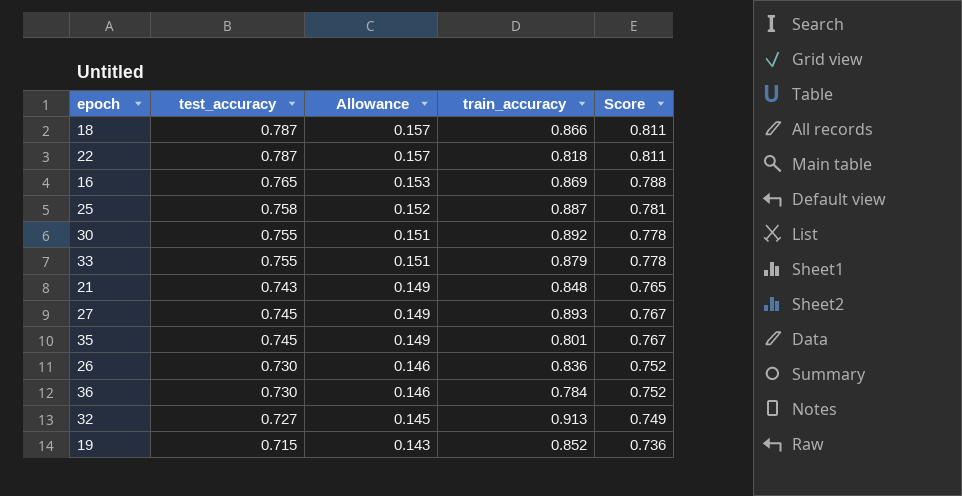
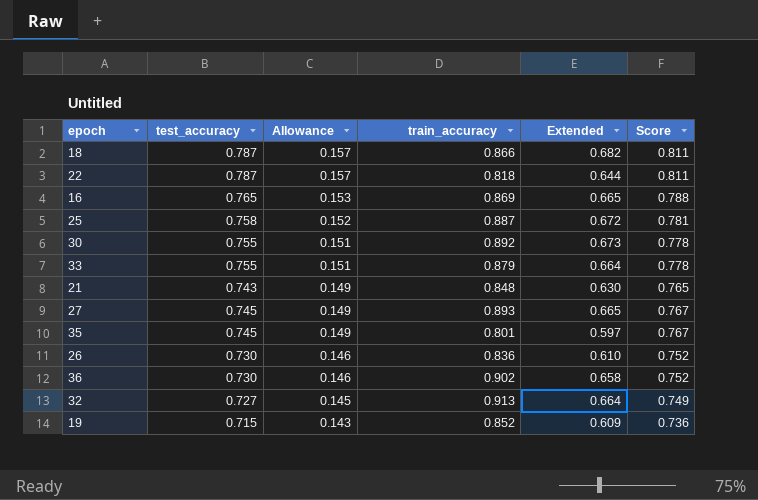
column Extended | formula: none -> [test_accuracy] * [train_accuracy]
36 | train_accuracy: 0.784 -> 0.902

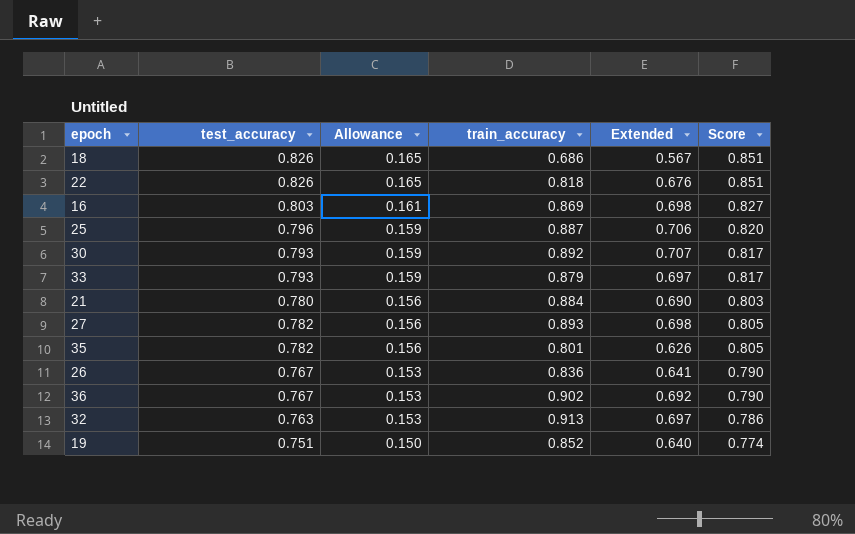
18 | test_accuracy: 0.787 -> 0.826
18 | Allowance: 0.157 -> 0.165
18 | train_accuracy: 0.866 -> 0.686
18 | Extended: 0.682 -> 0.567
18 | Score: 0.811 -> 0.851
22 | test_accuracy: 0.787 -> 0.826
22 | Allowance: 0.157 -> 0.165
22 | Extended: 0.644 -> 0.676
22 | Score: 0.811 -> 0.851
16 | test_accuracy: 0.765 -> 0.803
16 | Allowance: 0.153 -> 0.161
16 | Extended: 0.665 -> 0.698
16 | Score: 0.788 -> 0.827
25 | test_accuracy: 0.758 -> 0.796
25 | Allowance: 0.152 -> 0.159
25 | Extended: 0.672 -> 0.706
25 | Score: 0.781 -> 0.820
30 | test_accuracy: 0.755 -> 0.793
30 | Allowance: 0.151 -> 0.159
30 | Extended: 0.673 -> 0.707
30 | Score: 0.778 -> 0.817
33 | test_accuracy: 0.755 -> 0.793
33 | Allowance: 0.151 -> 0.159
33 | Extended: 0.664 -> 0.697
33 | Score: 0.778 -> 0.817
21 | test_accuracy: 0.743 -> 0.780
21 | Allowance: 0.149 -> 0.156
21 | train_accuracy: 0.848 -> 0.884
21 | Extended: 0.630 -> 0.690
21 | Score: 0.765 -> 0.803
27 | test_accuracy: 0.745 -> 0.782
27 | Allowance: 0.149 -> 0.156
27 | Extended: 0.665 -> 0.698
27 | Score: 0.767 -> 0.805
35 | test_accuracy: 0.745 -> 0.782
35 | Allowance: 0.149 -> 0.156
35 | Extended: 0.597 -> 0.626
35 | Score: 0.767 -> 0.805
26 | test_accuracy: 0.730 -> 0.767
26 | Allowance: 0.146 -> 0.153
26 | Extended: 0.610 -> 0.641
26 | Score: 0.752 -> 0.790
36 | test_accuracy: 0.730 -> 0.767
36 | Allowance: 0.146 -> 0.153
36 | Extended: 0.658 -> 0.692
36 | Score: 0.752 -> 0.790
32 | test_accuracy: 0.727 -> 0.763
32 | Allowance: 0.145 -> 0.153
32 | Extended: 0.664 -> 0.697
32 | Score: 0.749 -> 0.786
19 | test_accuracy: 0.715 -> 0.751
19 | Allowance: 0.143 -> 0.150
19 | Extended: 0.609 -> 0.640
19 | Score: 0.736 -> 0.774

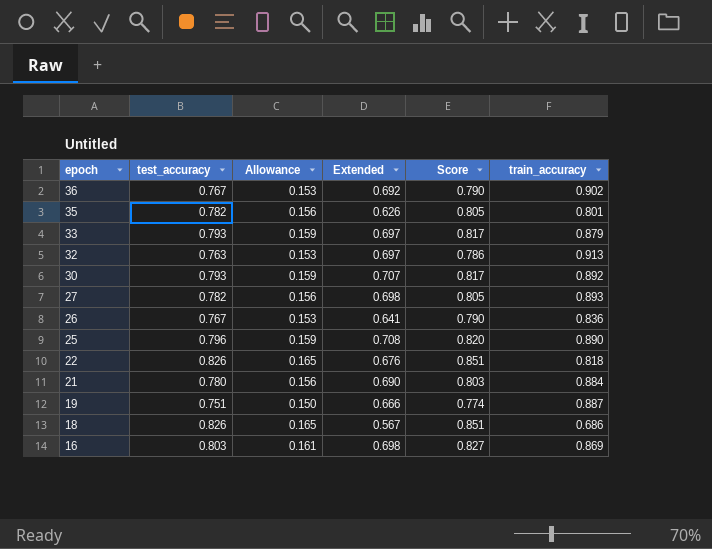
row order: Allowance descending -> epoch descending
column train_accuracy | position: 4 -> 6
25 | Extended: 0.706 -> 0.708
25 | train_accuracy: 0.887 -> 0.890
19 | Extended: 0.640 -> 0.666
19 | train_accuracy: 0.852 -> 0.887

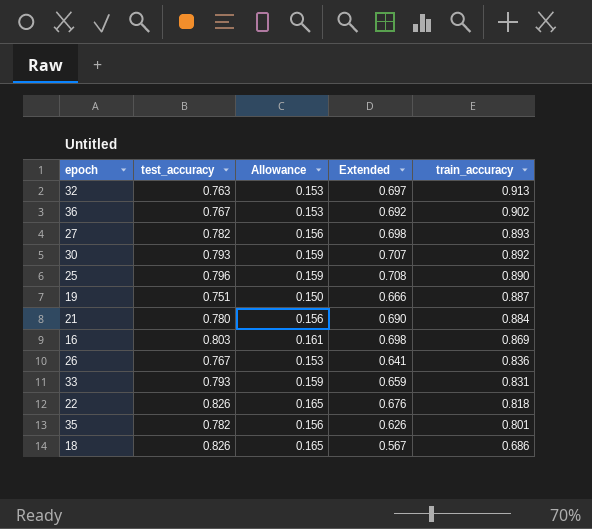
row order: epoch descending -> train_accuracy descending
column Score | formula: [test_accuracy] * 1.03 -> none
33 | Extended: 0.697 -> 0.659
33 | train_accuracy: 0.879 -> 0.831

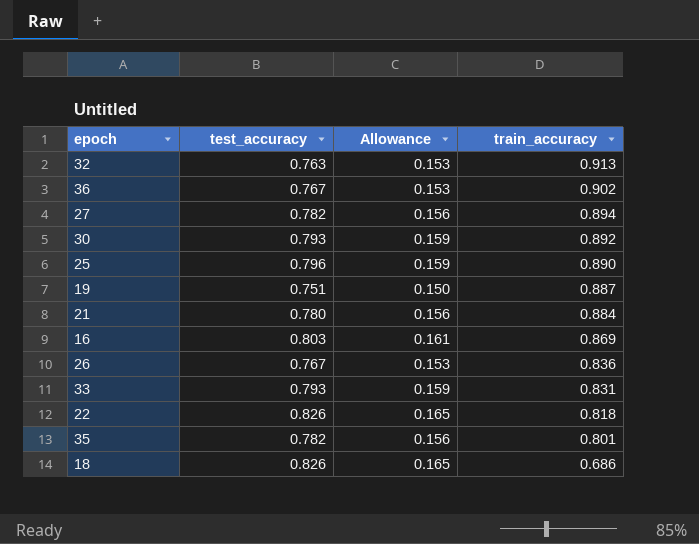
column Extended | formula: [test_accuracy] * [train_accuracy] -> none
27 | train_accuracy: 0.893 -> 0.894

